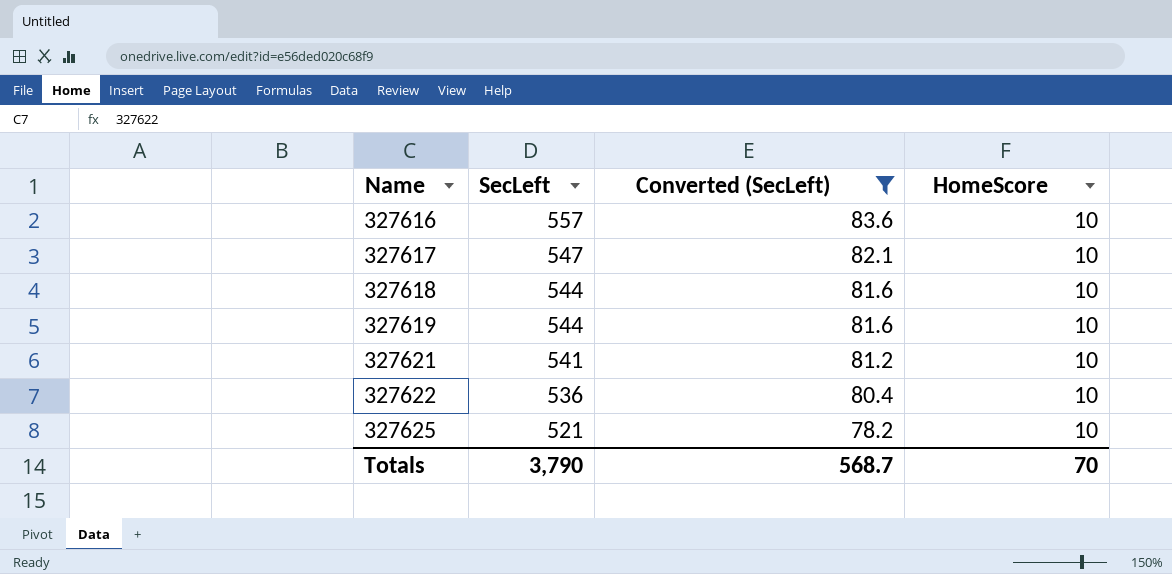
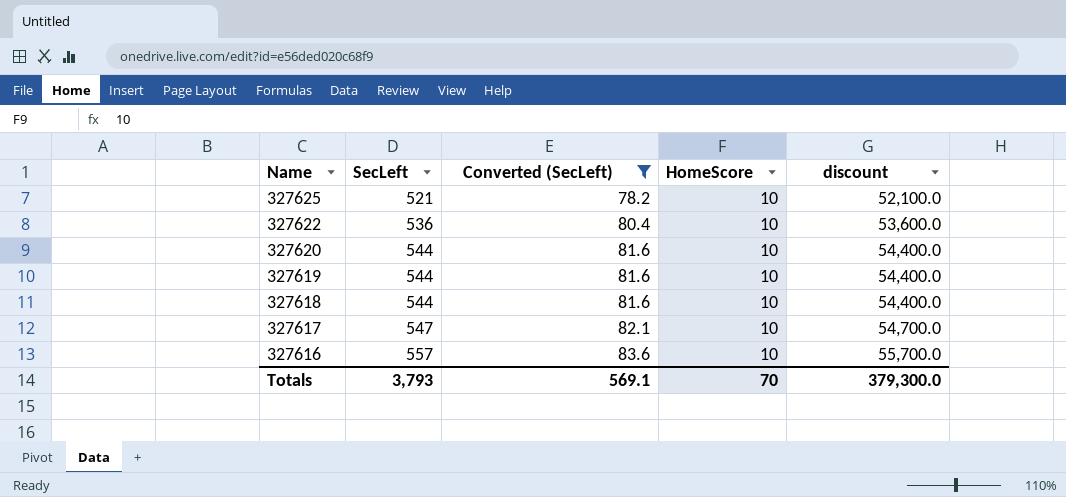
row order: Name ascending -> Name descending
column discount | formula: none -> [SecLeft] * 100
row 327621: 541 | 81.2 | 10 -> none
row 327620: none -> 544 | 81.6 | 10 | 54,400.0
Totals | SecLeft: 3,790 -> 3,793
Totals | Converted (SecLeft): 568.7 -> 569.1

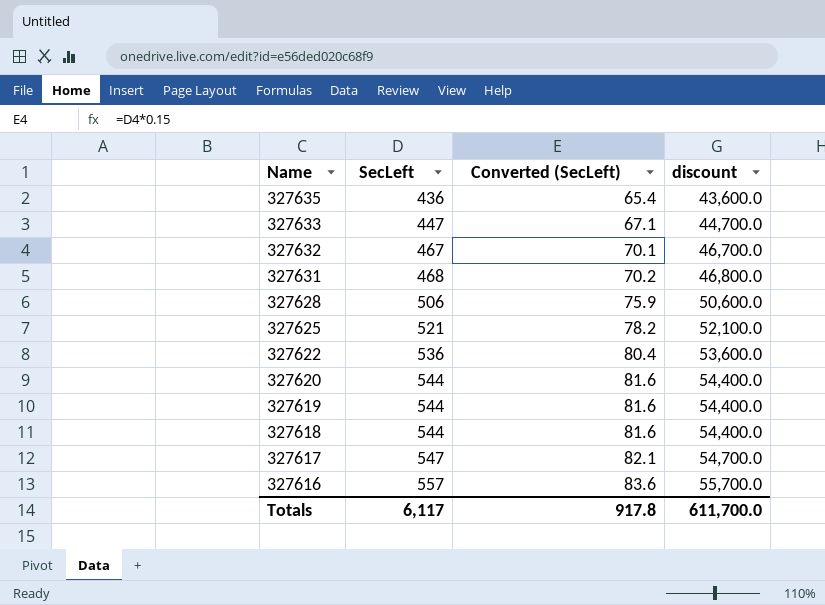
filter: Converted (SecLeft) >= 78.2 -> none
column HomeScore | position: 4 -> none
Totals | SecLeft: 3,793 -> 6,117
Totals | Converted (SecLeft): 569.1 -> 917.8
Totals | discount: 379,300.0 -> 611,700.0

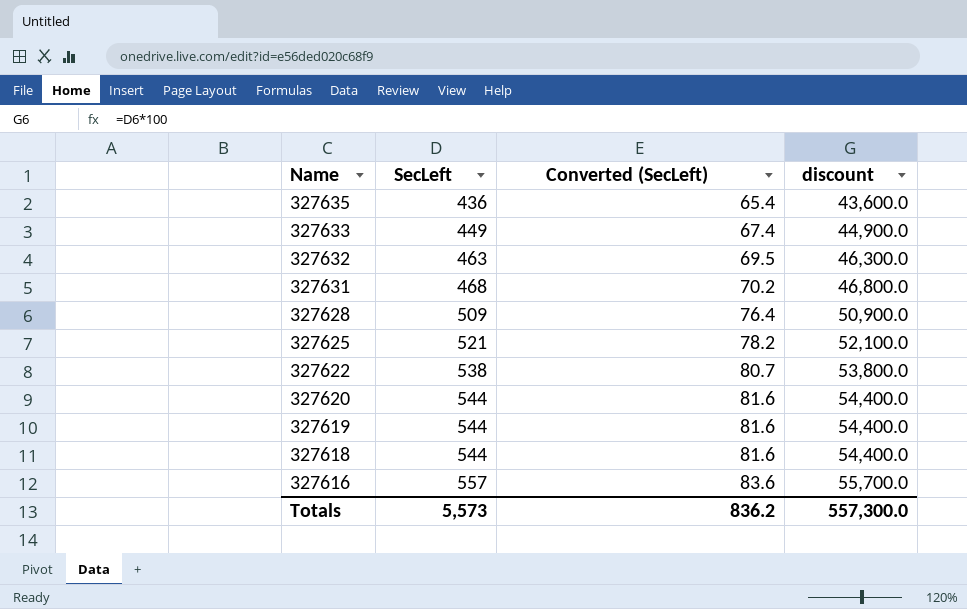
row 327617: 547 | 82.1 | 54,700.0 -> none
327633 | SecLeft: 447 -> 449
327633 | Converted (SecLeft): 67.1 -> 67.4
327633 | discount: 44,700.0 -> 44,900.0
327632 | SecLeft: 467 -> 463
327632 | Converted (SecLeft): 70.1 -> 69.5
327632 | discount: 46,700.0 -> 46,300.0
327628 | SecLeft: 506 -> 509
327628 | Converted (SecLeft): 75.9 -> 76.4
327628 | discount: 50,600.0 -> 50,900.0
327622 | SecLeft: 536 -> 538
327622 | Converted (SecLeft): 80.4 -> 80.7
327622 | discount: 53,600.0 -> 53,800.0
Totals | SecLeft: 6,117 -> 5,573
Totals | Converted (SecLeft): 917.8 -> 836.2
Totals | discount: 611,700.0 -> 557,300.0

